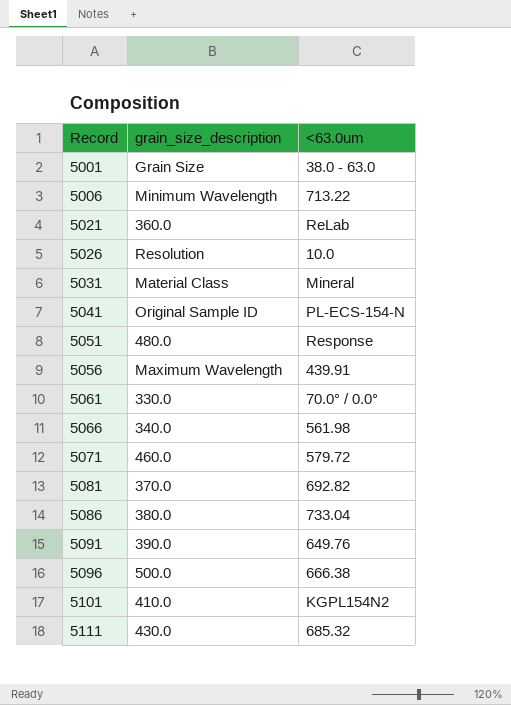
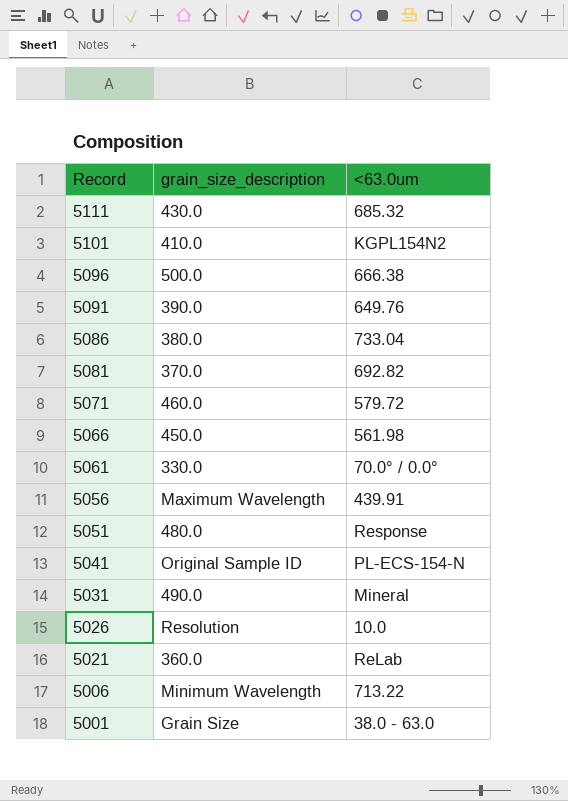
row order: Record ascending -> Record descending
5066 | grain_size_description: 340.0 -> 450.0
5031 | grain_size_description: Material Class -> 490.0

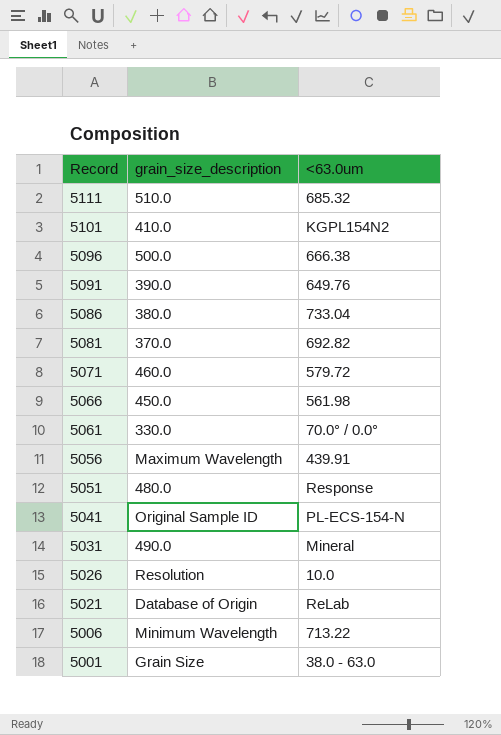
5111 | grain_size_description: 430.0 -> 510.0
5021 | grain_size_description: 360.0 -> Database of Origin

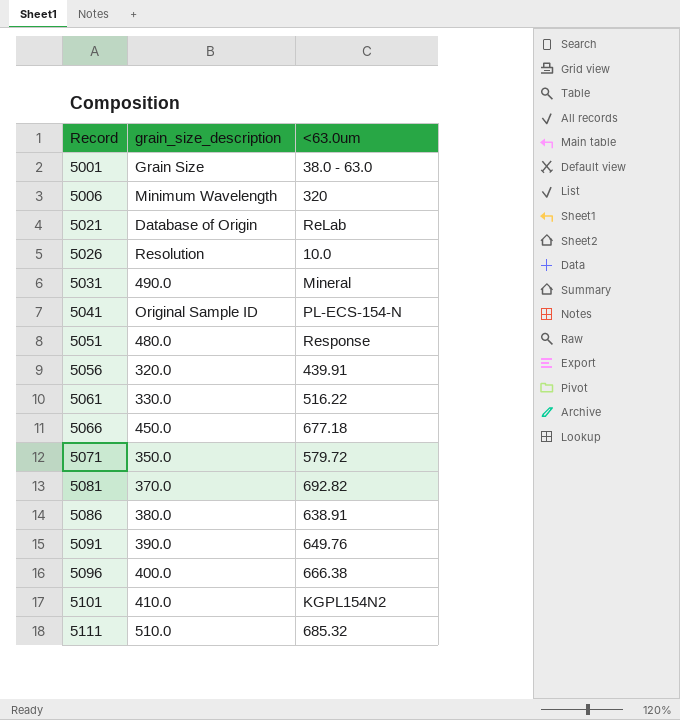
row order: Record descending -> Record ascending
5006 | <63.0um: 713.22 -> 320
5056 | grain_size_description: Maximum Wavelength -> 320.0
5061 | <63.0um: 70.0° / 0.0° -> 516.22
5066 | <63.0um: 561.98 -> 677.18
5071 | grain_size_description: 460.0 -> 350.0
5086 | <63.0um: 733.04 -> 638.91
5096 | grain_size_description: 500.0 -> 400.0

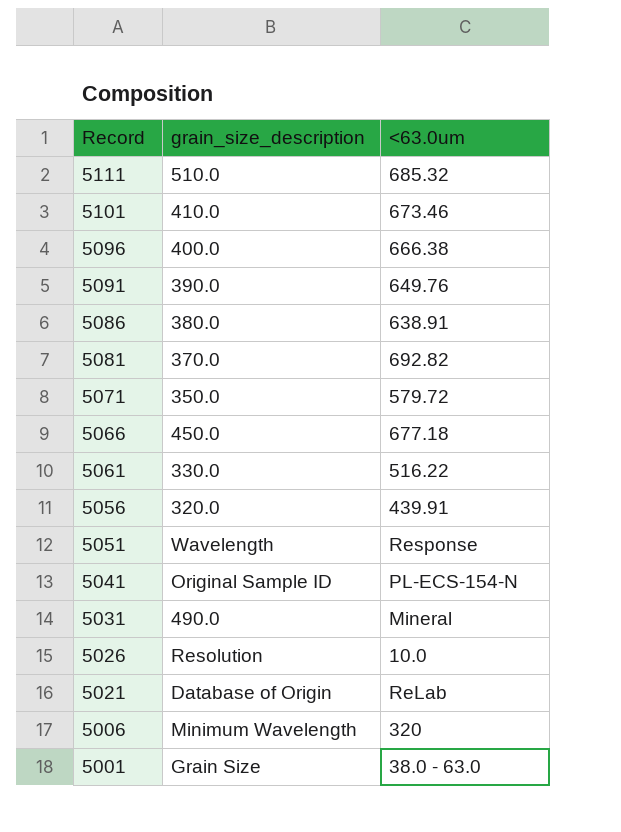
row order: Record ascending -> Record descending
5101 | <63.0um: KGPL154N2 -> 673.46
5051 | grain_size_description: 480.0 -> Wavelength

